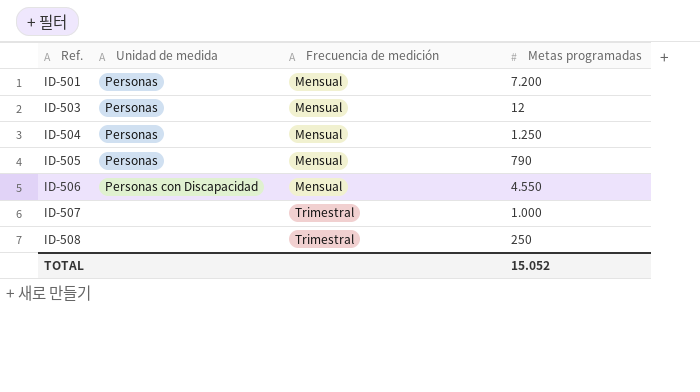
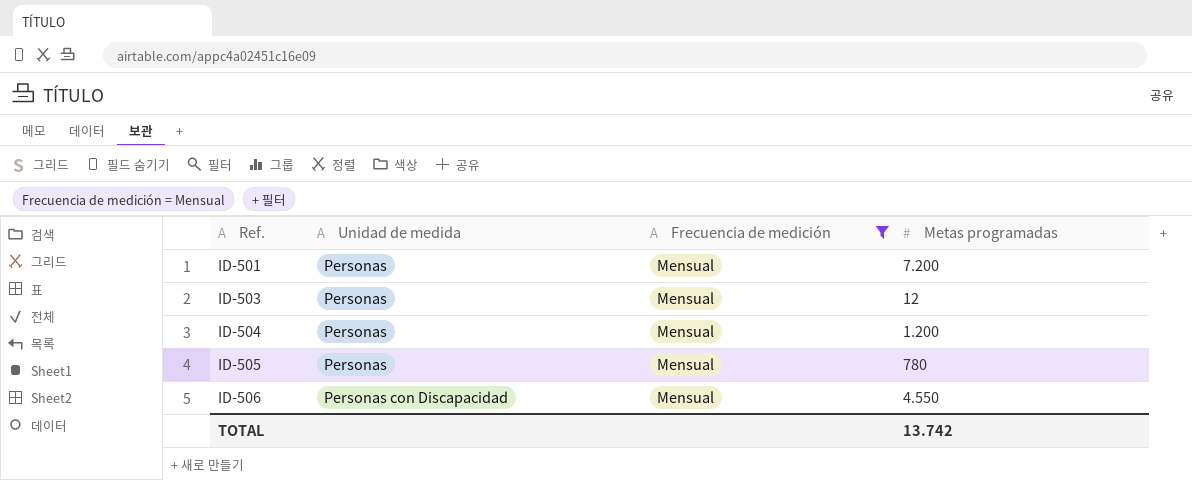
filter: none -> Frecuencia de medición = Mensual
ID-504 | Metas programadas: 1.250 -> 1.200
ID-505 | Metas programadas: 790 -> 780
TOTAL | Metas programadas: 15.052 -> 13.742

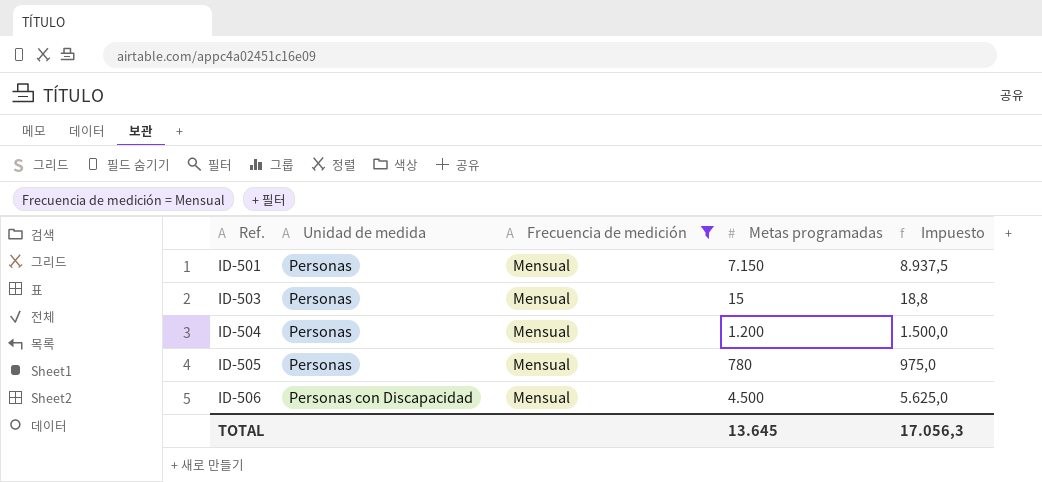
column Impuesto | formula: none -> [Metas programadas] * 1,25
ID-501 | Metas programadas: 7.200 -> 7.150
ID-503 | Metas programadas: 12 -> 15
ID-506 | Metas programadas: 4.550 -> 4.500
TOTAL | Metas programadas: 13.742 -> 13.645

